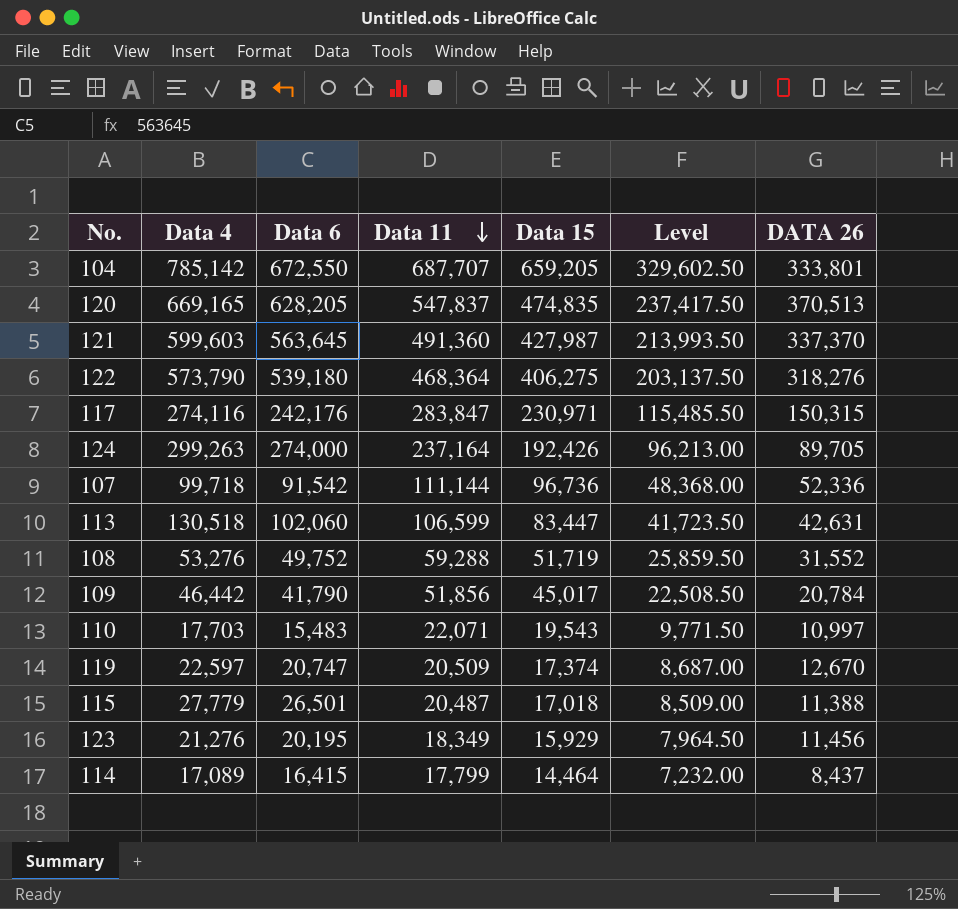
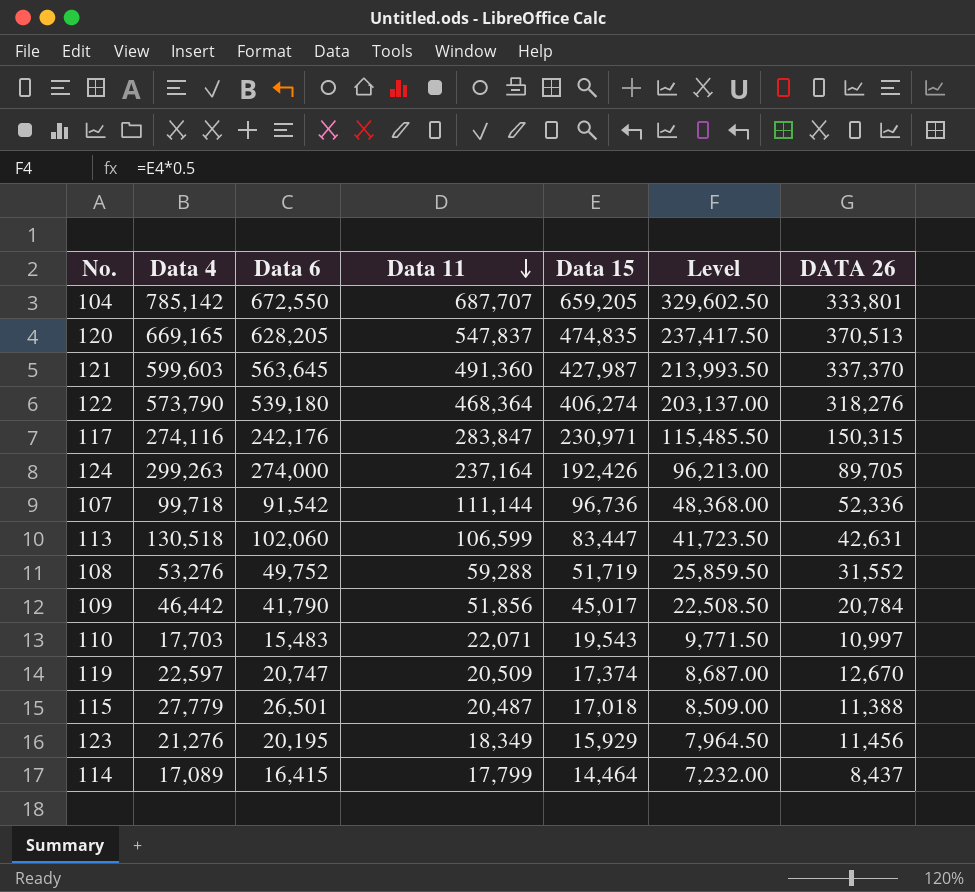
122 | Data 15: 406,275 -> 406,274
122 | Level: 203,137.50 -> 203,137.00

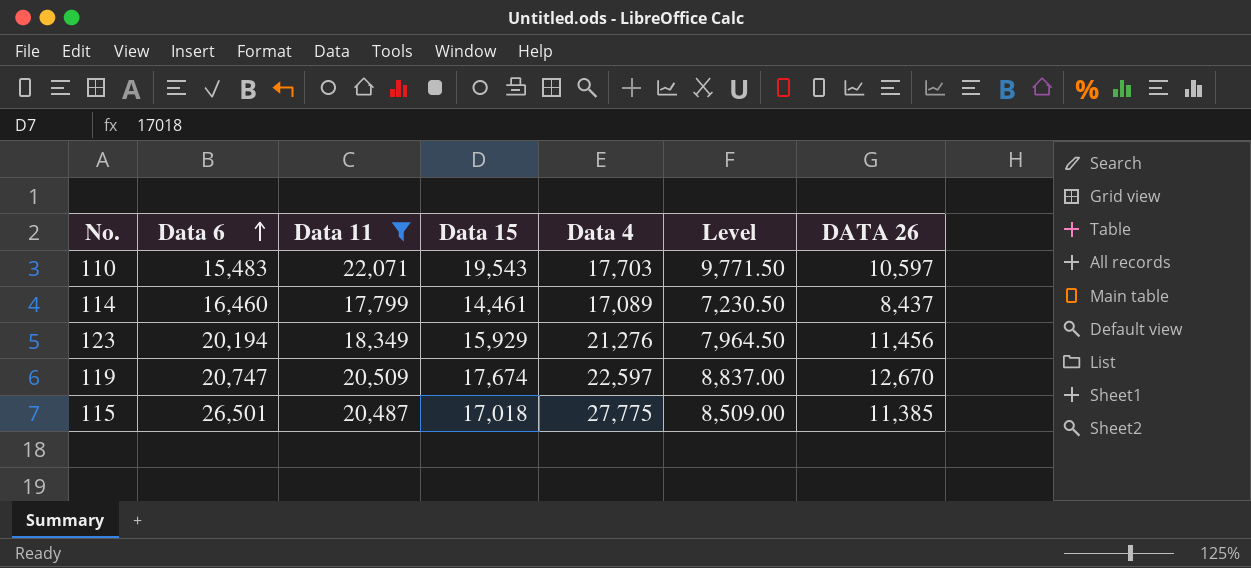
filter: none -> Data 11 <= 22,071
row order: Data 11 descending -> Data 6 ascending
column Data 4 | position: 2 -> 5
110 | DATA 26: 10,997 -> 10,597
114 | Data 6: 16,415 -> 16,460
114 | Data 15: 14,464 -> 14,461
114 | Level: 7,232.00 -> 7,230.50
123 | Data 6: 20,195 -> 20,194
119 | Data 15: 17,374 -> 17,674
119 | Level: 8,687.00 -> 8,837.00
115 | Data 4: 27,779 -> 27,775
115 | DATA 26: 11,388 -> 11,385

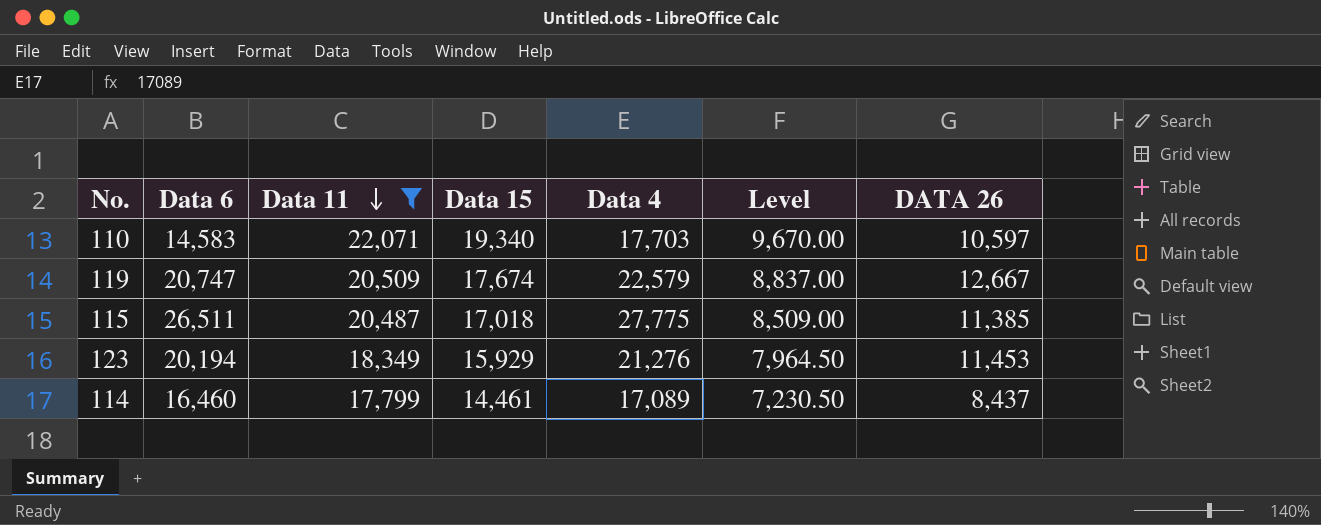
row order: Data 6 ascending -> Data 11 descending
110 | Data 6: 15,483 -> 14,583
110 | Data 15: 19,543 -> 19,340
110 | Level: 9,771.50 -> 9,670.00
119 | Data 4: 22,597 -> 22,579
119 | DATA 26: 12,670 -> 12,667
115 | Data 6: 26,501 -> 26,511
123 | DATA 26: 11,456 -> 11,453

